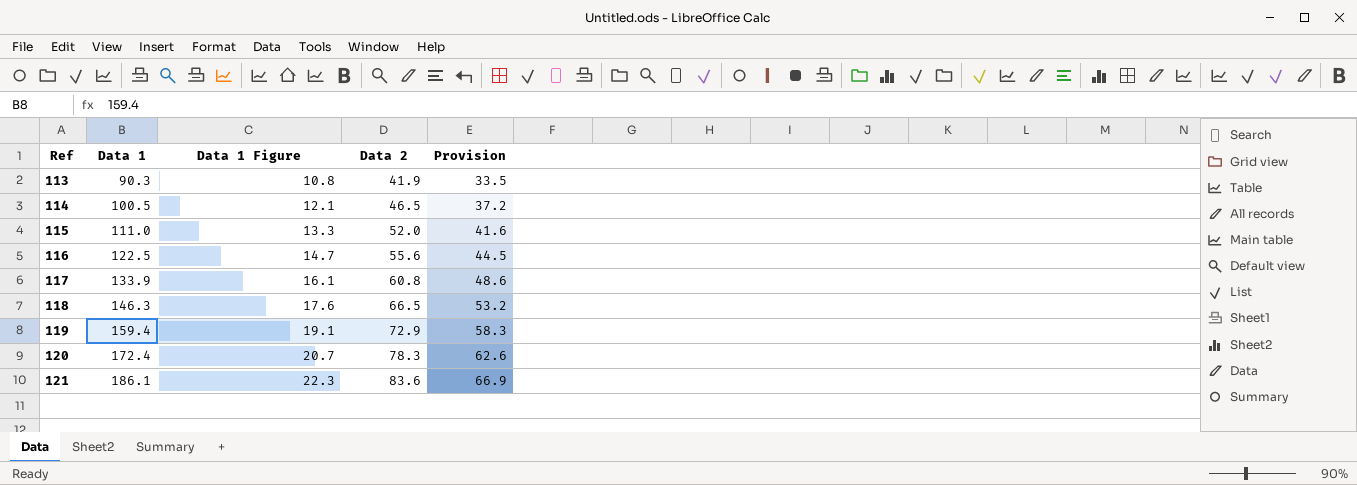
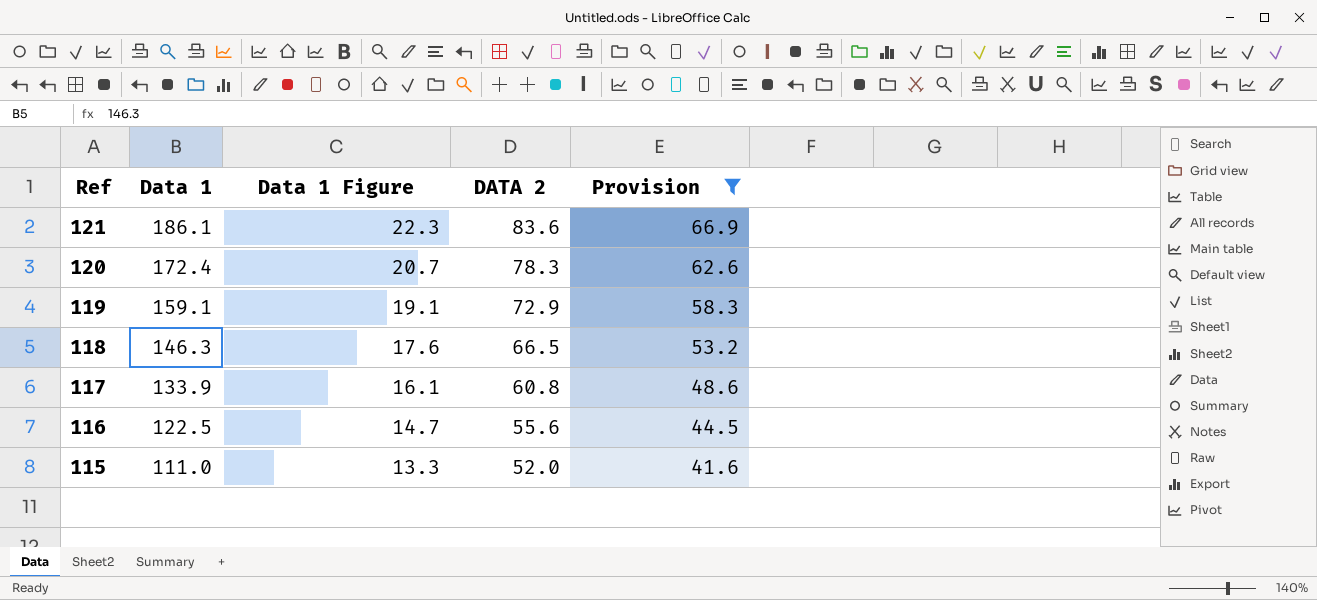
filter: none -> Provision >= 41.6
row order: Ref ascending -> Ref descending
column name: Data 2 -> DATA 2
119 | Data 1: 159.4 -> 159.1

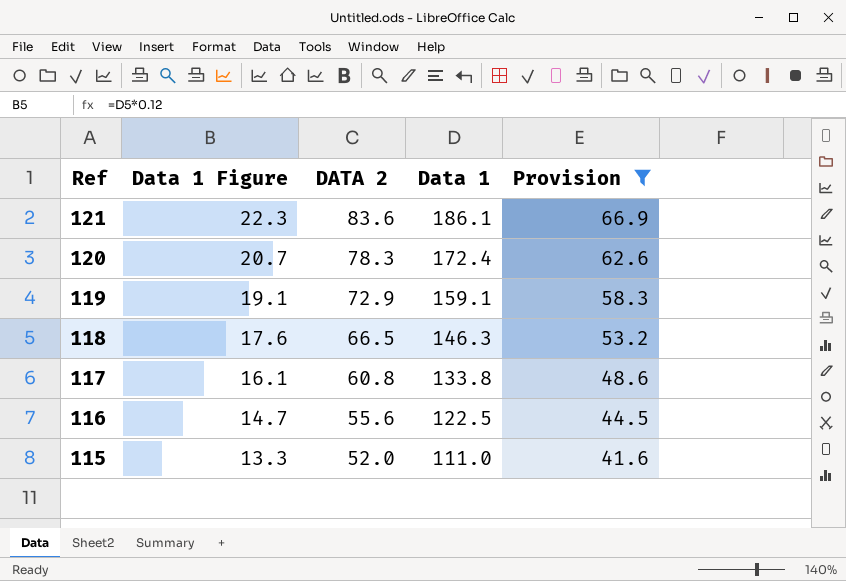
column Data 1 | position: 2 -> 4
117 | Data 1: 133.9 -> 133.8

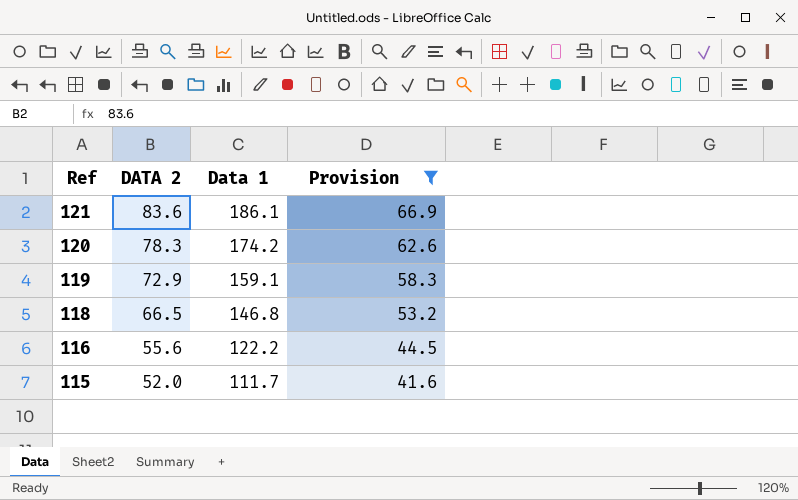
column Data 1 Figure | formula: [Data 1] * 0.12 -> none
row 117: 16.1 | 60.8 | 133.8 | 48.6 -> none
120 | Data 1: 172.4 -> 174.2
118 | Data 1: 146.3 -> 146.8
116 | Data 1: 122.5 -> 122.2
115 | Data 1: 111.0 -> 111.7

